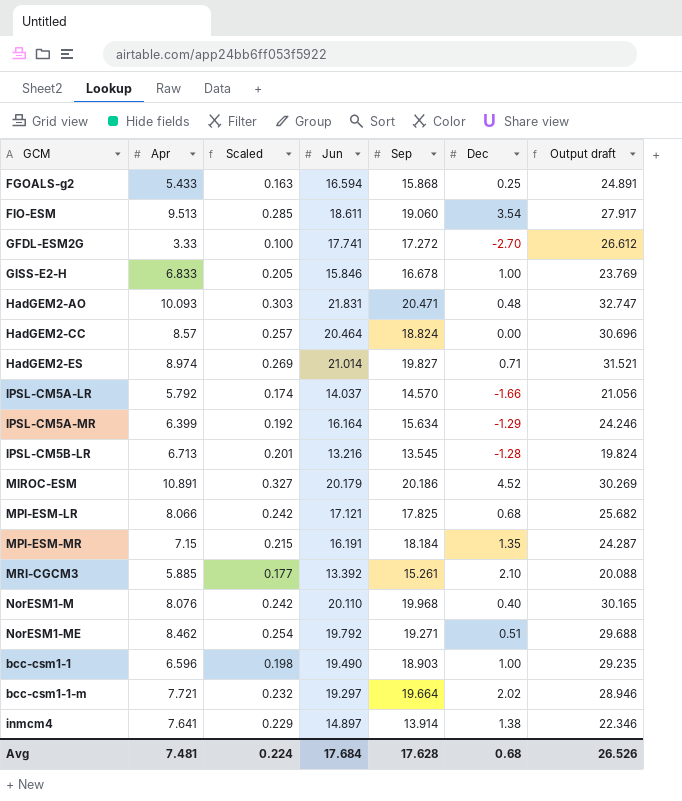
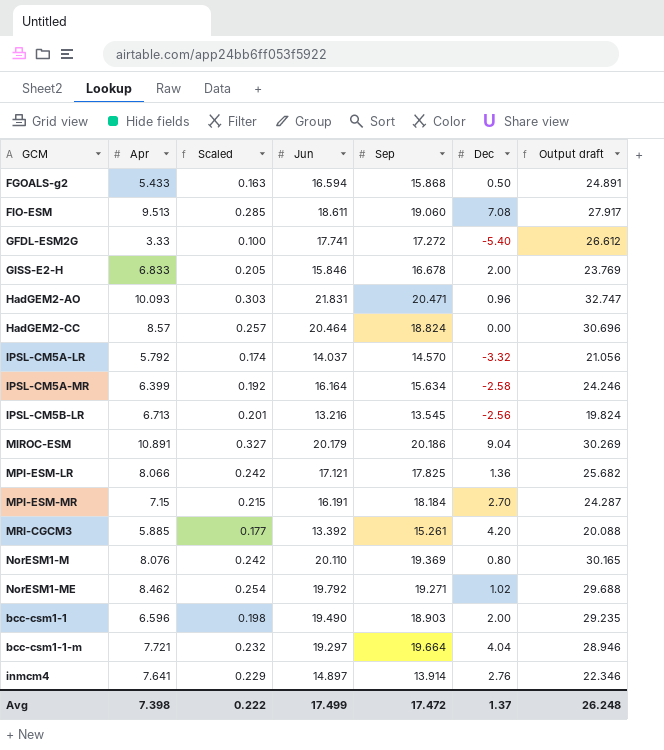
row HadGEM2-ES: 8.974 | 0.269 | 21.014 | 19.827 | 0.71 | 31.521 -> none
FGOALS-g2 | Dec: 0.25 -> 0.50
FIO-ESM | Dec: 3.54 -> 7.08
GFDL-ESM2G | Dec: -2.70 -> -5.40
GISS-E2-H | Dec: 1.00 -> 2.00
HadGEM2-AO | Dec: 0.48 -> 0.96
IPSL-CM5A-LR | Dec: -1.66 -> -3.32
IPSL-CM5A-MR | Dec: -1.29 -> -2.58
IPSL-CM5B-LR | Dec: -1.28 -> -2.56
MIROC-ESM | Dec: 4.52 -> 9.04
MPI-ESM-LR | Dec: 0.68 -> 1.36
MPI-ESM-MR | Dec: 1.35 -> 2.70
MRI-CGCM3 | Dec: 2.10 -> 4.20
NorESM1-M | Sep: 19.968 -> 19.369
NorESM1-M | Dec: 0.40 -> 0.80
NorESM1-ME | Dec: 0.51 -> 1.02
bcc-csm1-1 | Dec: 1.00 -> 2.00
bcc-csm1-1-m | Dec: 2.02 -> 4.04
inmcm4 | Dec: 1.38 -> 2.76
Avg | Apr: 7.481 -> 7.398
Avg | Scaled: 0.224 -> 0.222
Avg | Jun: 17.684 -> 17.499
Avg | Sep: 17.628 -> 17.472
Avg | Dec: 0.68 -> 1.37
Avg | Output draft: 26.526 -> 26.248

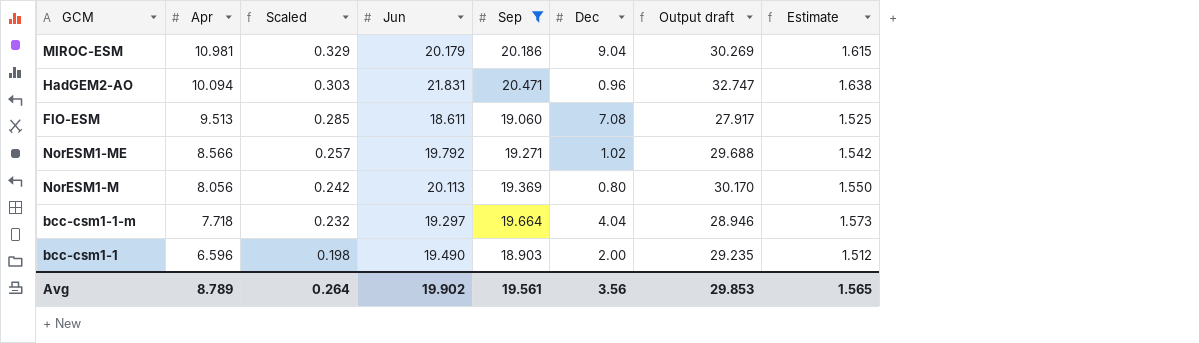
filter: none -> Sep >= 18.903
row order: none -> Apr descending
column Estimate | formula: none -> [Sep] * 0.08
MIROC-ESM | Apr: 10.891 -> 10.981
MIROC-ESM | Scaled: 0.327 -> 0.329
HadGEM2-AO | Apr: 10.093 -> 10.094
NorESM1-ME | Apr: 8.462 -> 8.566
NorESM1-ME | Scaled: 0.254 -> 0.257
NorESM1-M | Apr: 8.076 -> 8.056
NorESM1-M | Jun: 20.110 -> 20.113
NorESM1-M | Output draft: 30.165 -> 30.170
bcc-csm1-1-m | Apr: 7.721 -> 7.718
Avg | Apr: 7.398 -> 8.789
Avg | Scaled: 0.222 -> 0.264
Avg | Jun: 17.499 -> 19.902
Avg | Sep: 17.472 -> 19.561
Avg | Dec: 1.37 -> 3.56
Avg | Output draft: 26.248 -> 29.853

